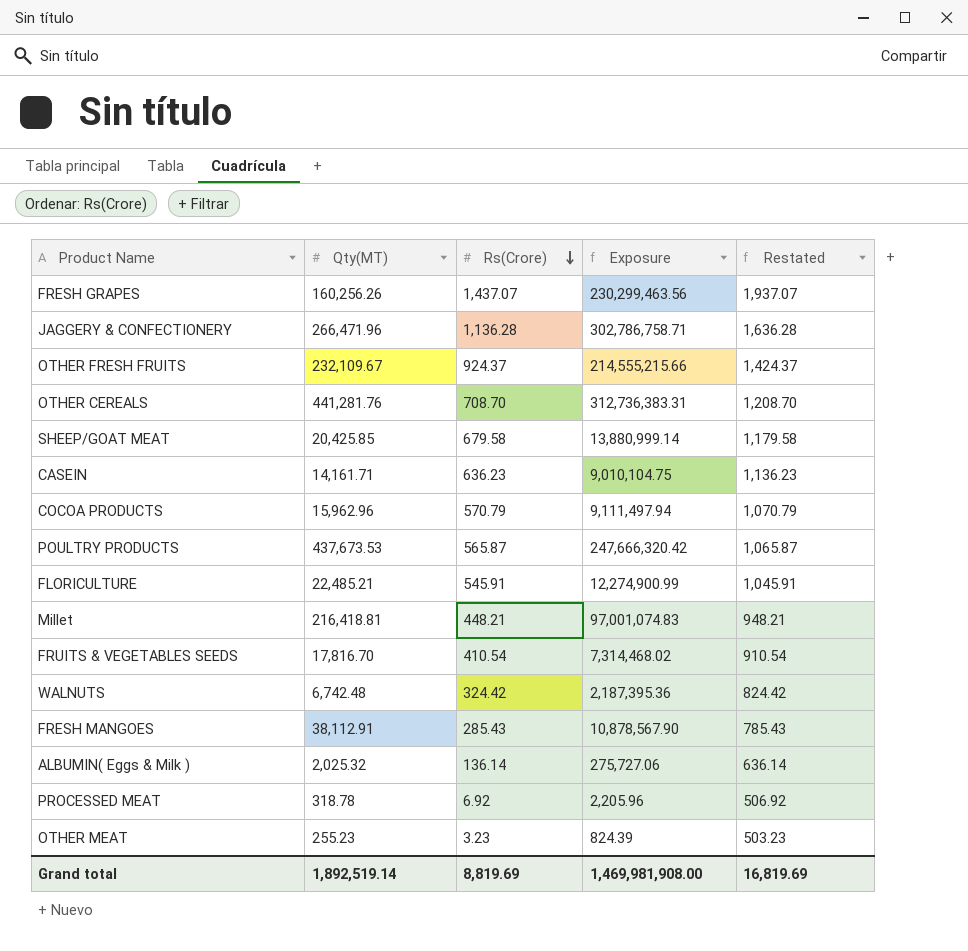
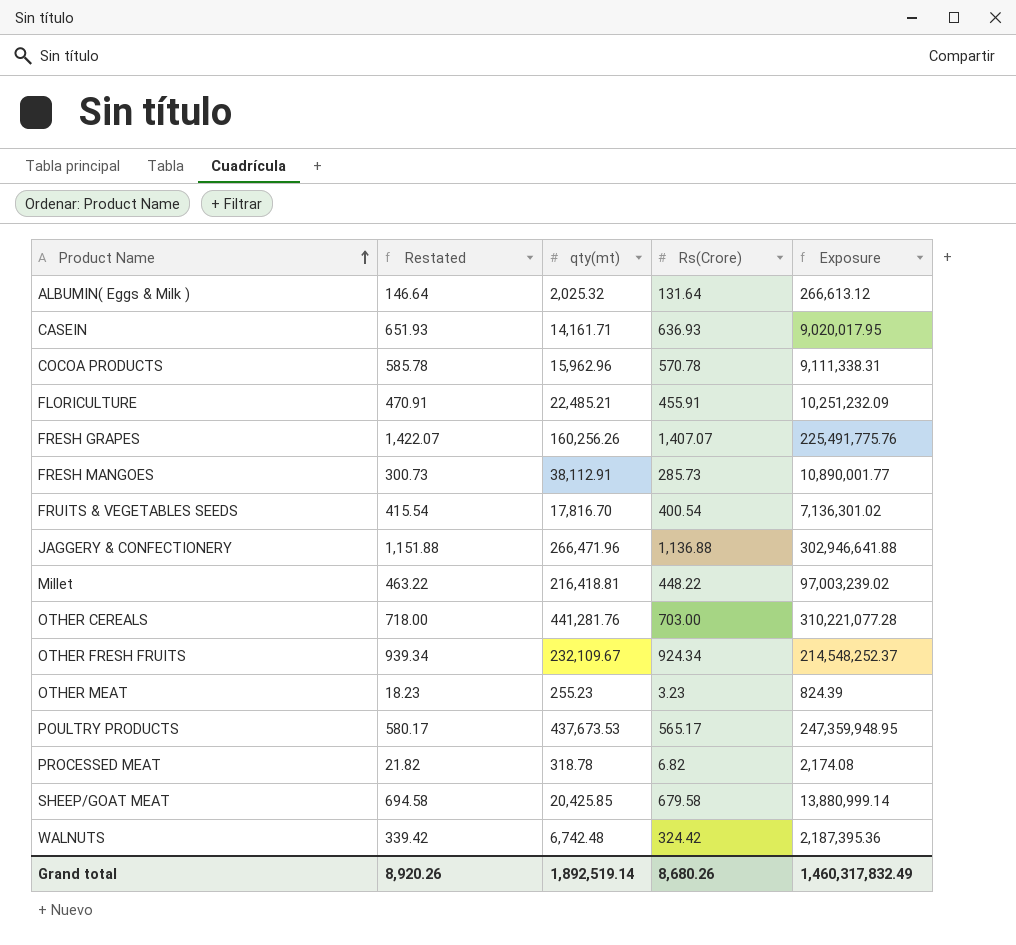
row order: Rs(Crore) descending -> Product Name ascending
column Restated | formula: [Rs(Crore)] + 500 -> [Rs(Crore)] + 15
column Restated | position: 5 -> 2
column name: Qty(MT) -> qty(mt)
ALBUMIN( Eggs & Milk ) | Rs(Crore): 136.14 -> 131.64
ALBUMIN( Eggs & Milk ) | Exposure: 275,727.06 -> 266,613.12
CASEIN | Rs(Crore): 636.23 -> 636.93
CASEIN | Exposure: 9,010,104.75 -> 9,020,017.95
COCOA PRODUCTS | Rs(Crore): 570.79 -> 570.78
COCOA PRODUCTS | Exposure: 9,111,497.94 -> 9,111,338.31
FLORICULTURE | Rs(Crore): 545.91 -> 455.91
FLORICULTURE | Exposure: 12,274,900.99 -> 10,251,232.09
FRESH GRAPES | Rs(Crore): 1,437.07 -> 1,407.07
FRESH GRAPES | Exposure: 230,299,463.56 -> 225,491,775.76
FRESH MANGOES | Rs(Crore): 285.43 -> 285.73
FRESH MANGOES | Exposure: 10,878,567.90 -> 10,890,001.77
FRUITS & VEGETABLES SEEDS | Rs(Crore): 410.54 -> 400.54
FRUITS & VEGETABLES SEEDS | Exposure: 7,314,468.02 -> 7,136,301.02
JAGGERY & CONFECTIONERY | Rs(Crore): 1,136.28 -> 1,136.88
JAGGERY & CONFECTIONERY | Exposure: 302,786,758.71 -> 302,946,641.88
Millet | Rs(Crore): 448.21 -> 448.22
Millet | Exposure: 97,001,074.83 -> 97,003,239.02
OTHER CEREALS | Rs(Crore): 708.70 -> 703.00
OTHER CEREALS | Exposure: 312,736,383.31 -> 310,221,077.28
OTHER FRESH FRUITS | Rs(Crore): 924.37 -> 924.34
OTHER FRESH FRUITS | Exposure: 214,555,215.66 -> 214,548,252.37
POULTRY PRODUCTS | Rs(Crore): 565.87 -> 565.17
POULTRY PRODUCTS | Exposure: 247,666,320.42 -> 247,359,948.95
PROCESSED MEAT | Rs(Crore): 6.92 -> 6.82
PROCESSED MEAT | Exposure: 2,205.96 -> 2,174.08
Grand total | Restated: 16,819.69 -> 8,920.26
Grand total | Rs(Crore): 8,819.69 -> 8,680.26
Grand total | Exposure: 1,469,981,908.00 -> 1,460,317,832.49

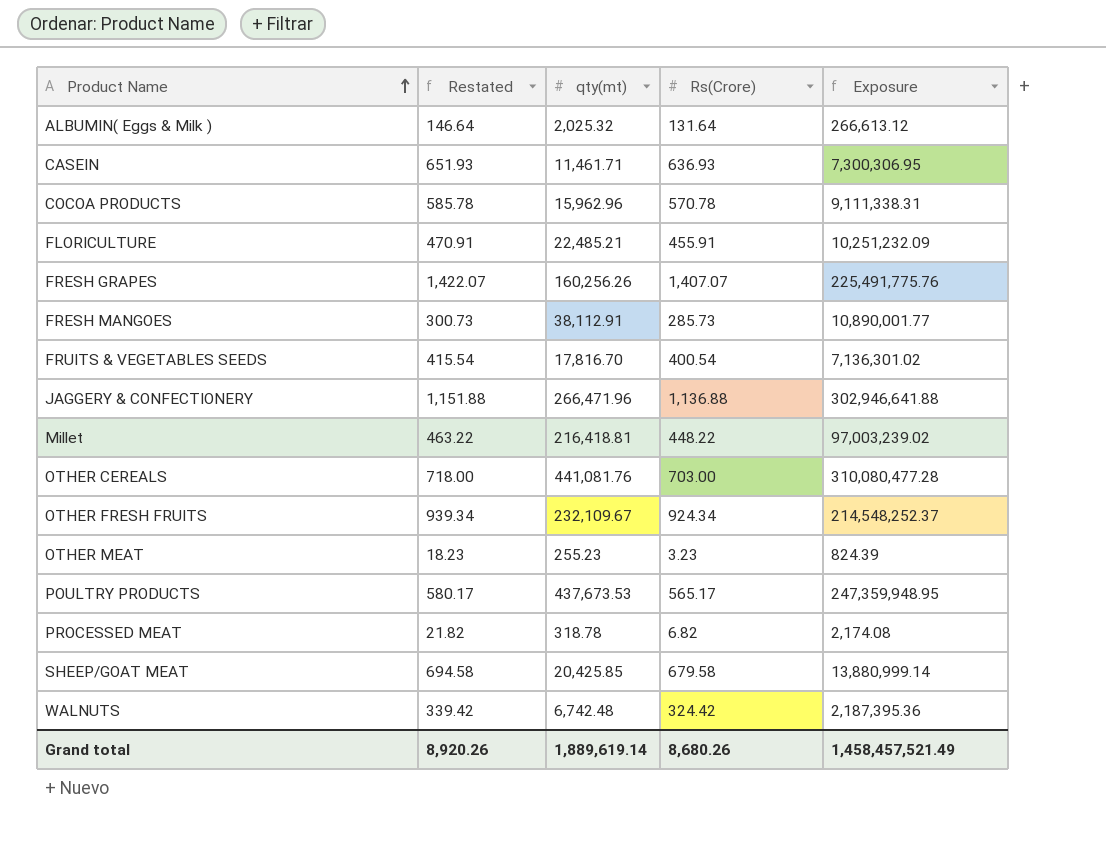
CASEIN | qty(mt): 14,161.71 -> 11,461.71
CASEIN | Exposure: 9,020,017.95 -> 7,300,306.95
OTHER CEREALS | qty(mt): 441,281.76 -> 441,081.76
OTHER CEREALS | Exposure: 310,221,077.28 -> 310,080,477.28
Grand total | qty(mt): 1,892,519.14 -> 1,889,619.14
Grand total | Exposure: 1,460,317,832.49 -> 1,458,457,521.49

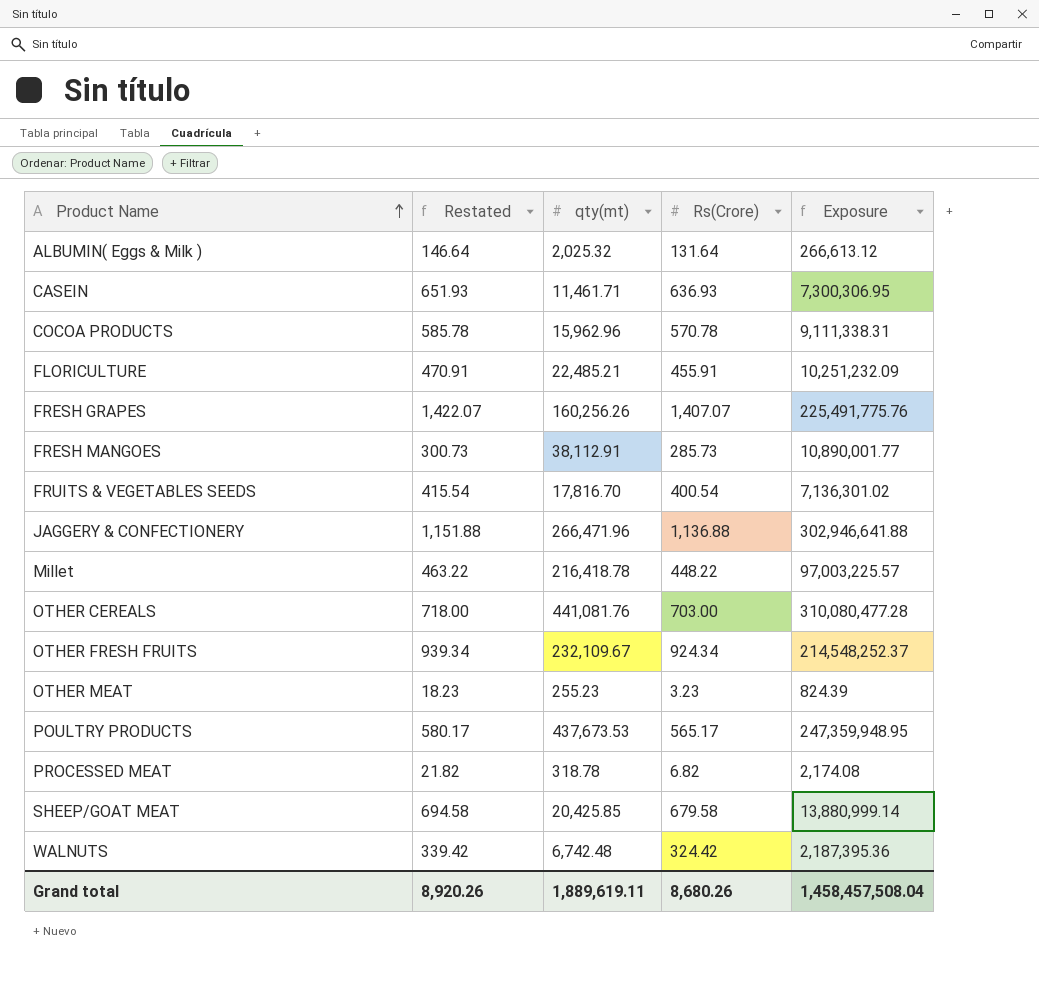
Millet | qty(mt): 216,418.81 -> 216,418.78
Millet | Exposure: 97,003,239.02 -> 97,003,225.57
Grand total | qty(mt): 1,889,619.14 -> 1,889,619.11
Grand total | Exposure: 1,458,457,521.49 -> 1,458,457,508.04

